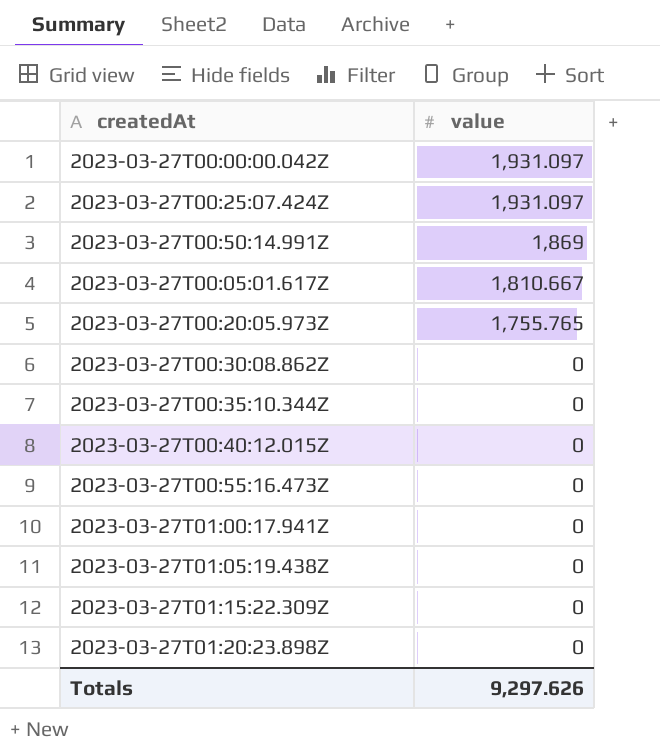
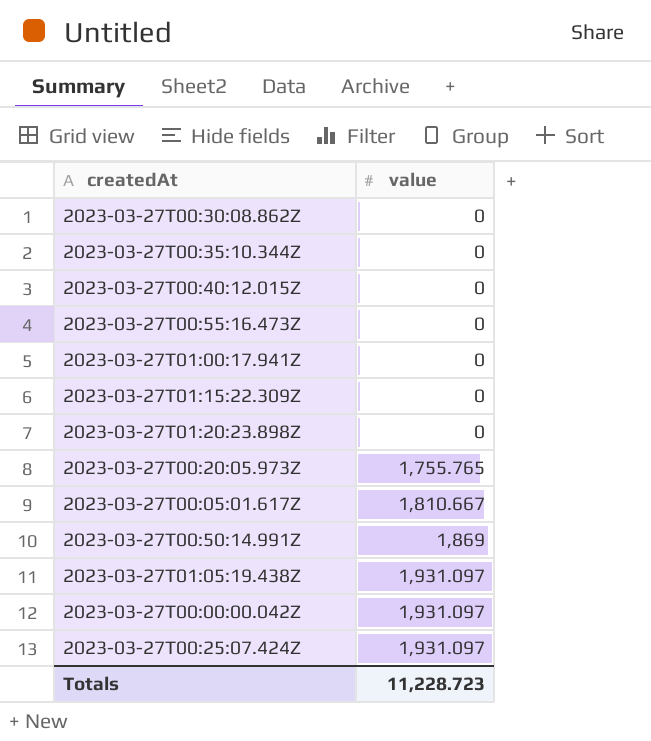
row order: value descending -> value ascending
2023-03-27T01:05:19.438Z | value: 0 -> 1,931.097
Totals | value: 9,297.626 -> 11,228.723

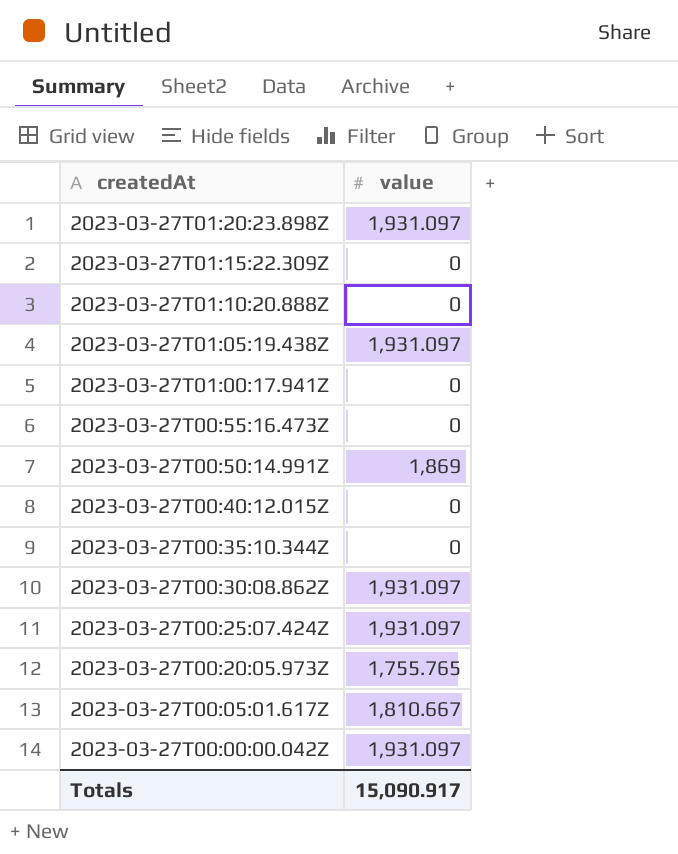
row order: value ascending -> createdAt descending
2023-03-27T01:20:23.898Z | value: 0 -> 1,931.097
row 2023-03-27T01:10:20.888Z: none -> 0
2023-03-27T00:30:08.862Z | value: 0 -> 1,931.097
Totals | value: 11,228.723 -> 15,090.917

